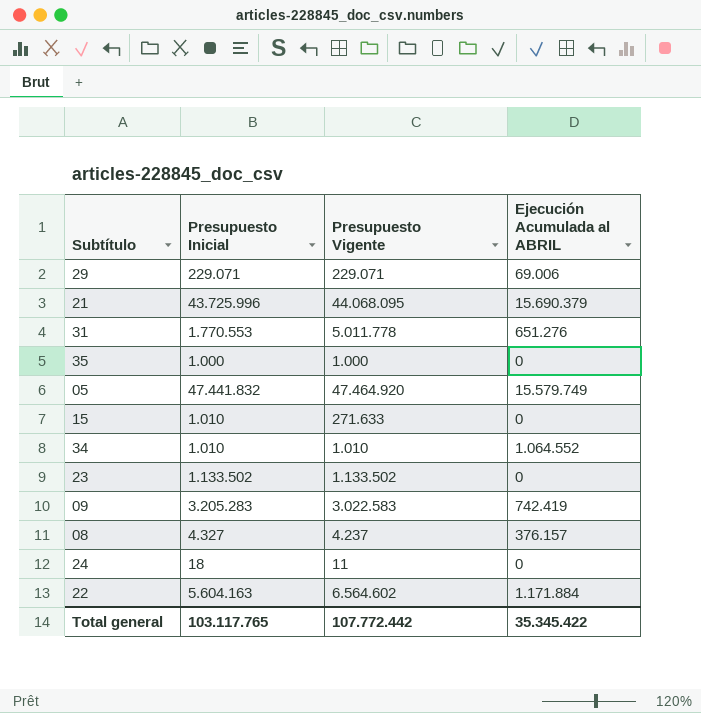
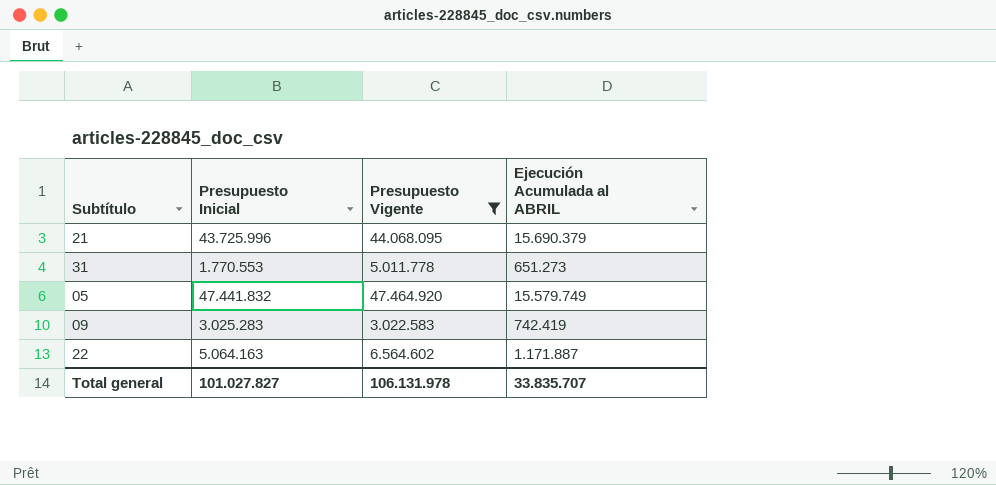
filter: none -> Presupuesto Vigente >= 3.022.583
31 | Ejecución Acumulada al ABRIL: 651.276 -> 651.273
09 | Presupuesto Inicial: 3.205.283 -> 3.025.283
22 | Presupuesto Inicial: 5.604.163 -> 5.064.163
22 | Ejecución Acumulada al ABRIL: 1.171.884 -> 1.171.887
Total general | Presupuesto Inicial: 103.117.765 -> 101.027.827
Total general | Presupuesto Vigente: 107.772.442 -> 106.131.978
Total general | Ejecución Acumulada al ABRIL: 35.345.422 -> 33.835.707

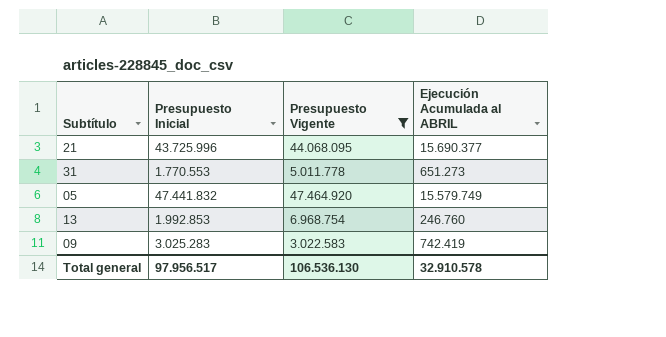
row 22: 5.064.163 | 6.564.602 | 1.171.887 -> none
21 | Ejecución Acumulada al ABRIL: 15.690.379 -> 15.690.377
row 13: none -> 1.992.853 | 6.968.754 | 246.760
Total general | Presupuesto Inicial: 101.027.827 -> 97.956.517
Total general | Presupuesto Vigente: 106.131.978 -> 106.536.130
Total general | Ejecución Acumulada al ABRIL: 33.835.707 -> 32.910.578

